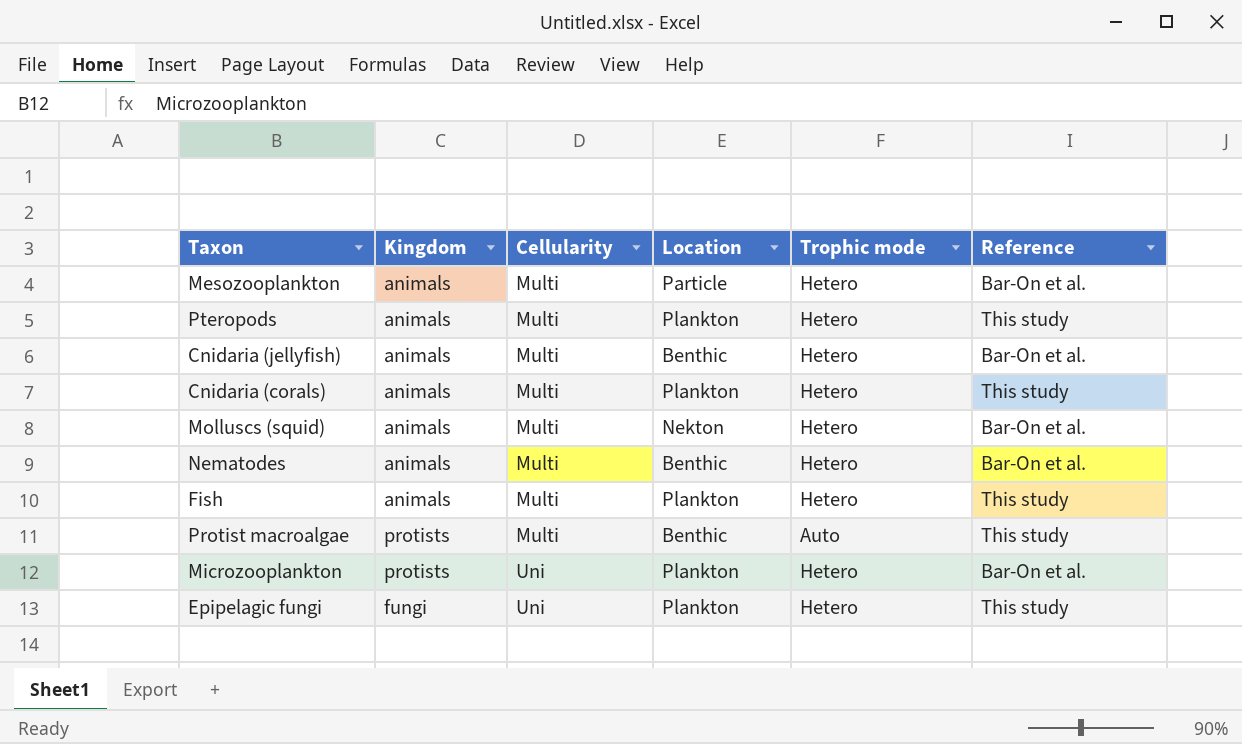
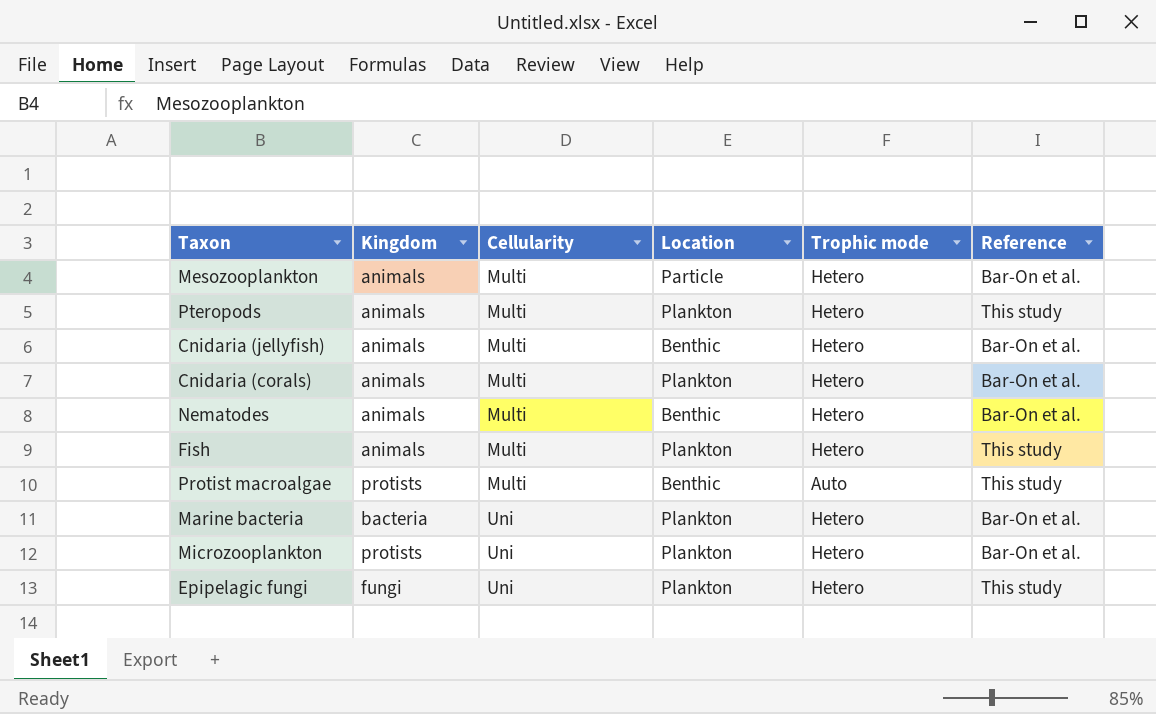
row Molluscs (squid): animals | Multi | Nekton | Hetero | Bar-On et al. -> none
Cnidaria (corals) | Reference: This study -> Bar-On et al.
row Marine bacteria: none -> bacteria | Uni | Plankton | Hetero | Bar-On et al.

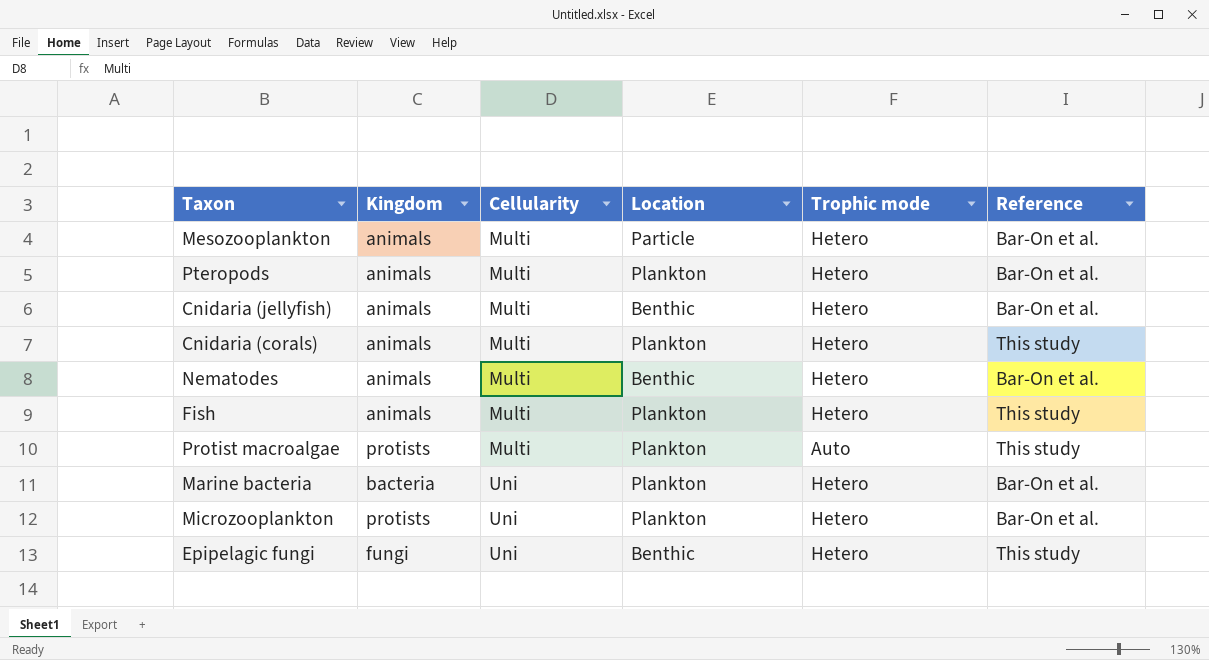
Pteropods | Reference: This study -> Bar-On et al.
Cnidaria (corals) | Reference: Bar-On et al. -> This study
Protist macroalgae | Location: Benthic -> Plankton
Epipelagic fungi | Location: Plankton -> Benthic

